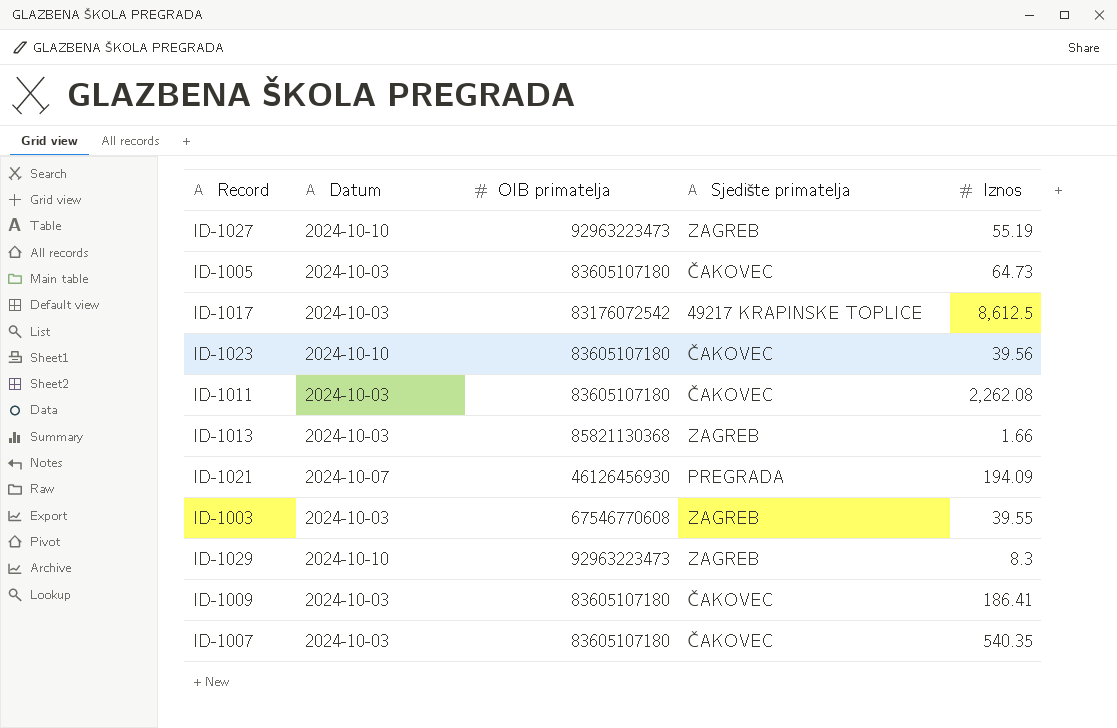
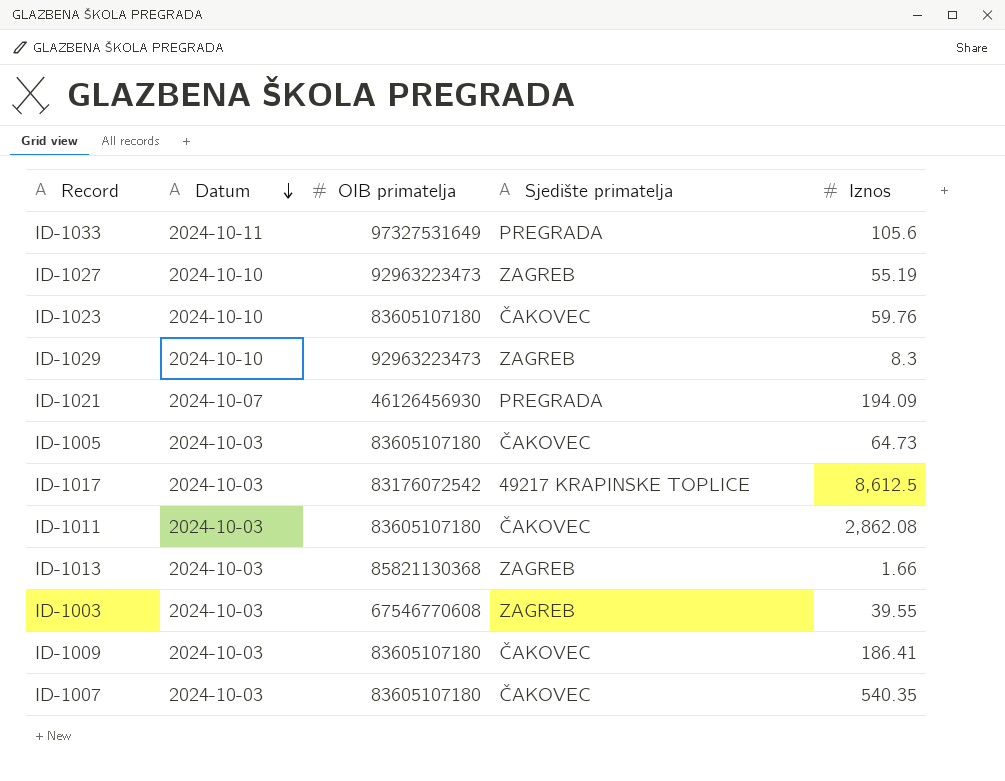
row order: none -> Datum descending
row ID-1033: none -> 2024-10-11 | 97327531649 | PREGRADA | 105.6
ID-1023 | Iznos: 39.56 -> 59.76
ID-1011 | Iznos: 2,262.08 -> 2,862.08

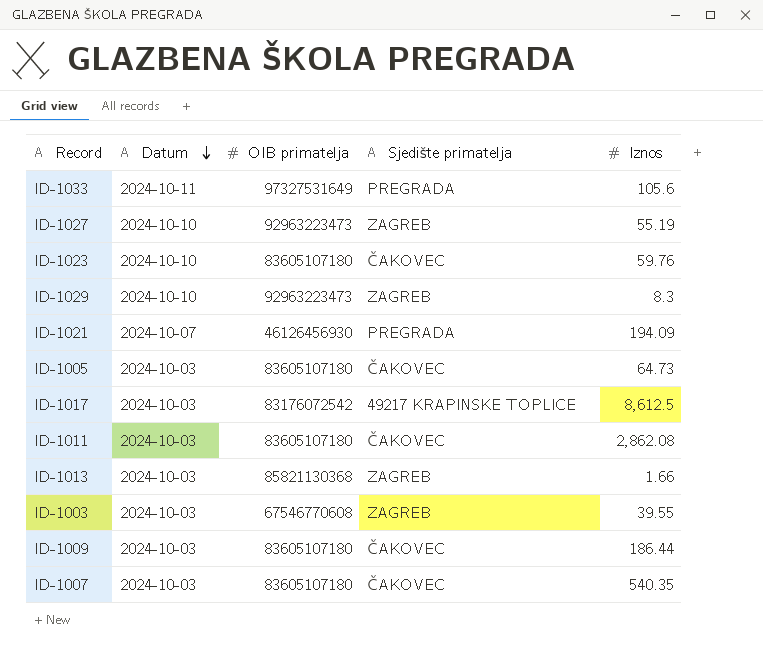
ID-1009 | Iznos: 186.41 -> 186.44

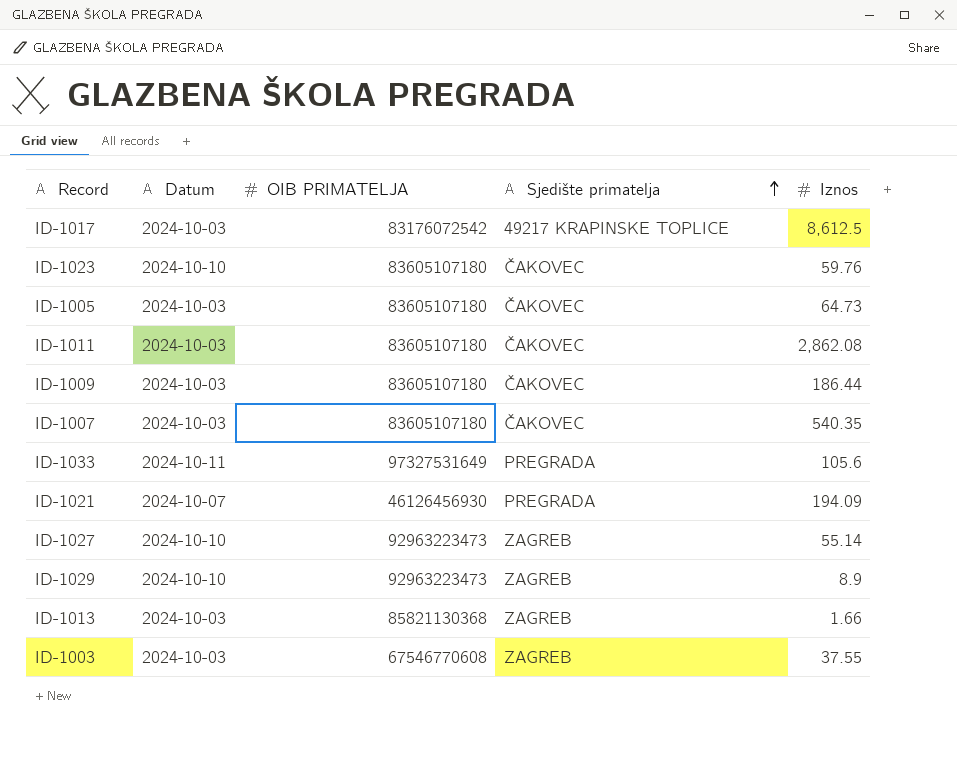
row order: Datum descending -> Sjedište primatelja ascending
column name: OIB primatelja -> OIB PRIMATELJA
ID-1027 | Iznos: 55.19 -> 55.14
ID-1029 | Iznos: 8.3 -> 8.9
ID-1003 | Iznos: 39.55 -> 37.55

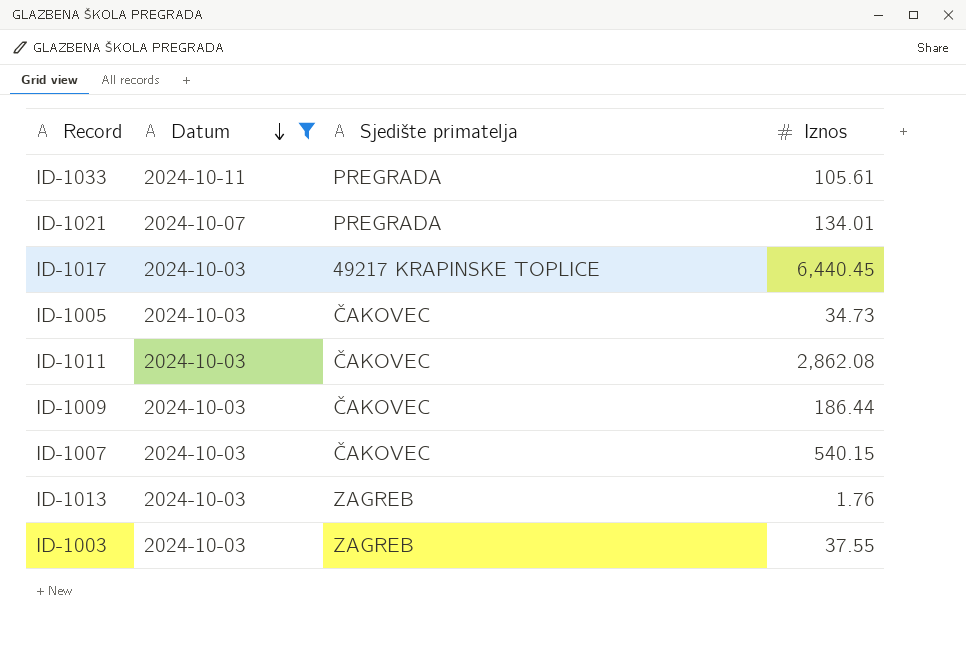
filter: none -> Datum != 2024-10-10
row order: Sjedište primatelja ascending -> Datum descending
column OIB PRIMATELJA | position: 3 -> none
ID-1033 | Iznos: 105.6 -> 105.61
ID-1021 | Iznos: 194.09 -> 134.01
ID-1017 | Iznos: 8,612.5 -> 6,440.45
ID-1005 | Iznos: 64.73 -> 34.73
ID-1007 | Iznos: 540.35 -> 540.15
ID-1013 | Iznos: 1.66 -> 1.76

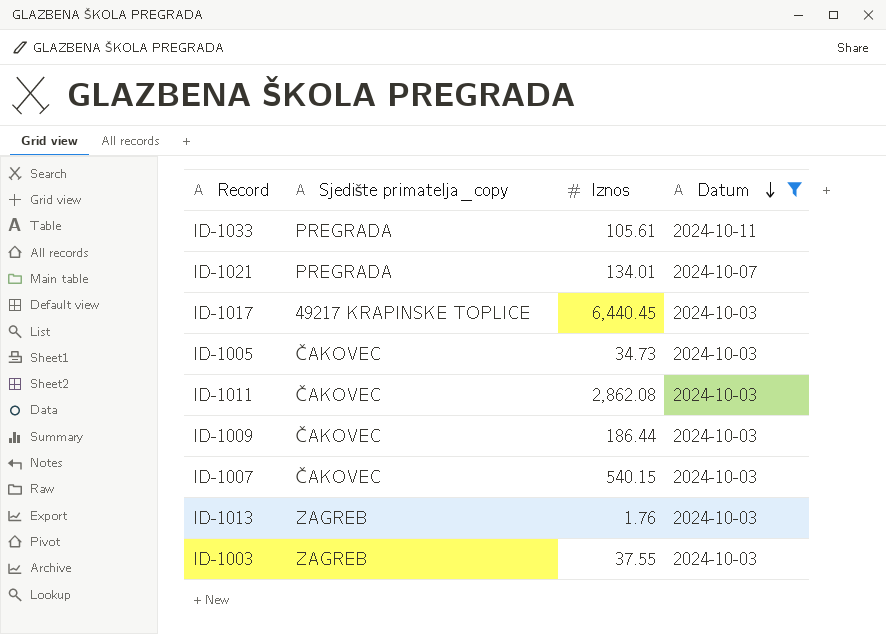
column name: Sjedište primatelja -> Sjedište primatelja_copy
column Datum | position: 2 -> 4

